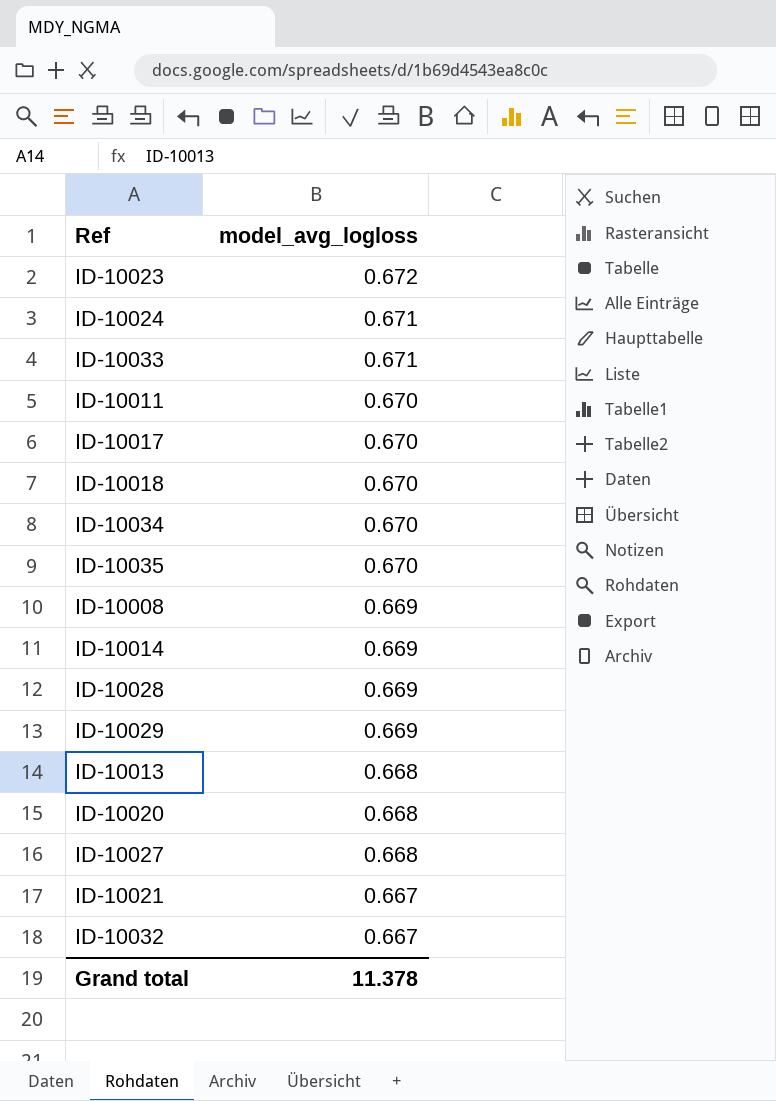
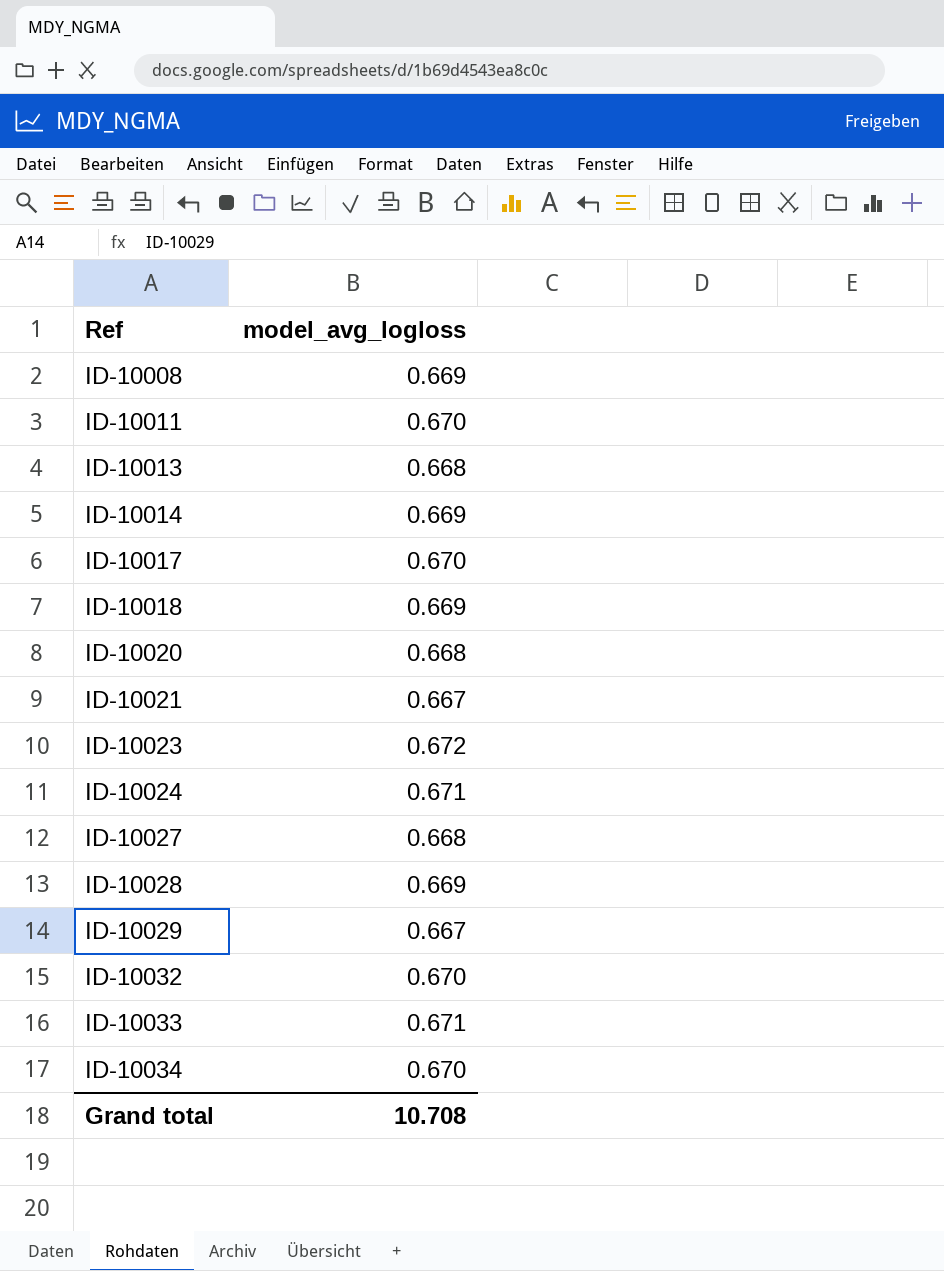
row order: model_avg_logloss descending -> Ref ascending
row ID-10035: 0.670 -> none
ID-10018 | model_avg_logloss: 0.670 -> 0.669
ID-10029 | model_avg_logloss: 0.669 -> 0.667
ID-10032 | model_avg_logloss: 0.667 -> 0.670
Grand total | model_avg_logloss: 11.378 -> 10.708

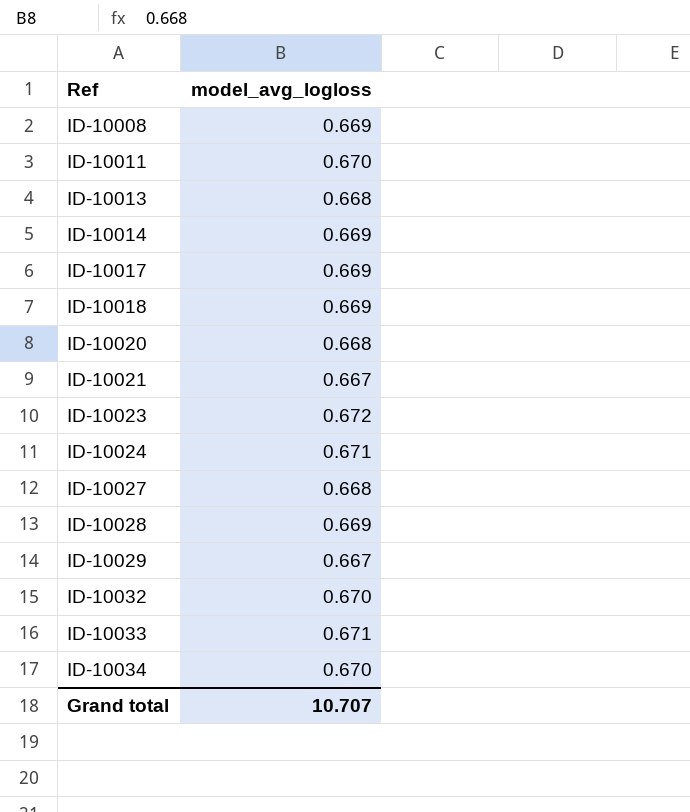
ID-10017 | model_avg_logloss: 0.670 -> 0.669
Grand total | model_avg_logloss: 10.708 -> 10.707

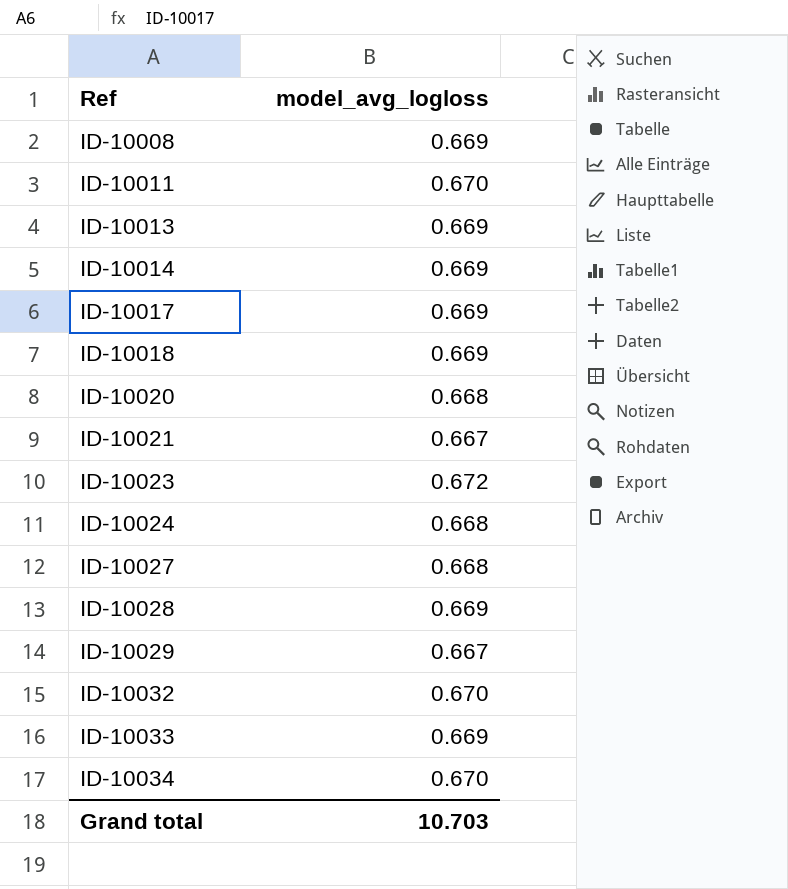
ID-10013 | model_avg_logloss: 0.668 -> 0.669
ID-10024 | model_avg_logloss: 0.671 -> 0.668
ID-10033 | model_avg_logloss: 0.671 -> 0.669
Grand total | model_avg_logloss: 10.707 -> 10.703

